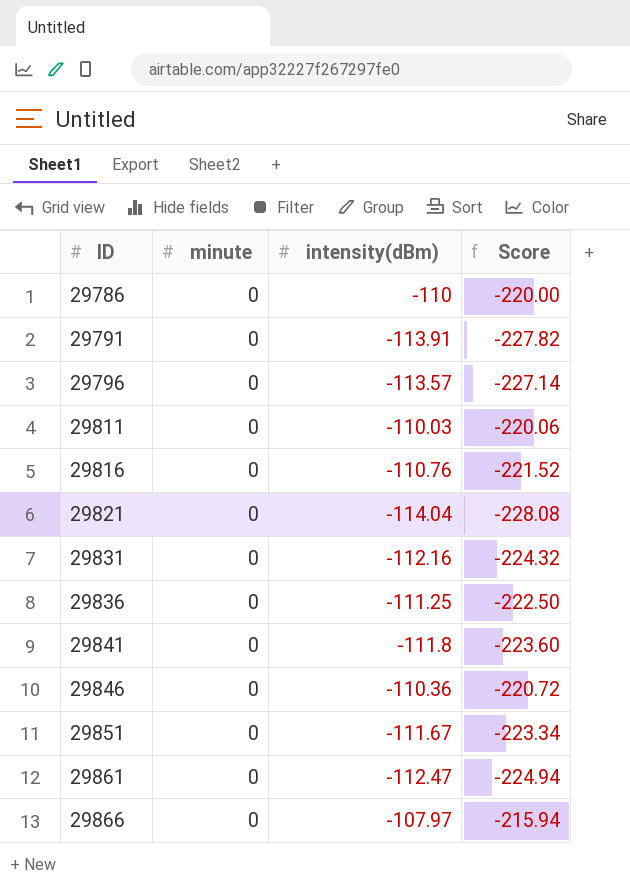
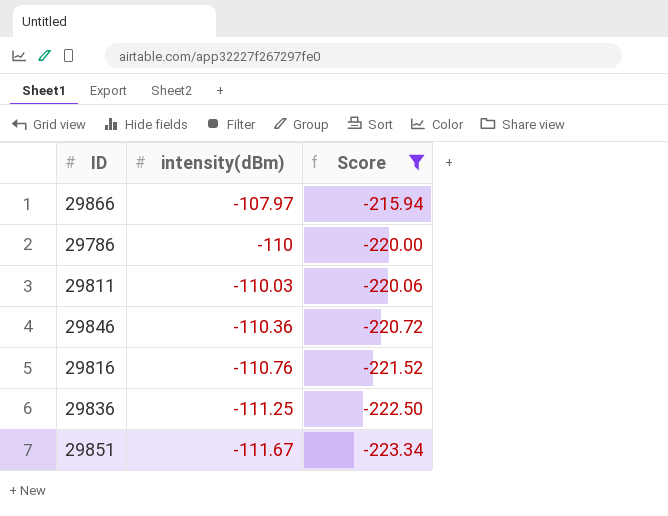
filter: none -> Score >= -223.34
row order: ID ascending -> intensity(dBm) descending
column minute | position: 2 -> none

